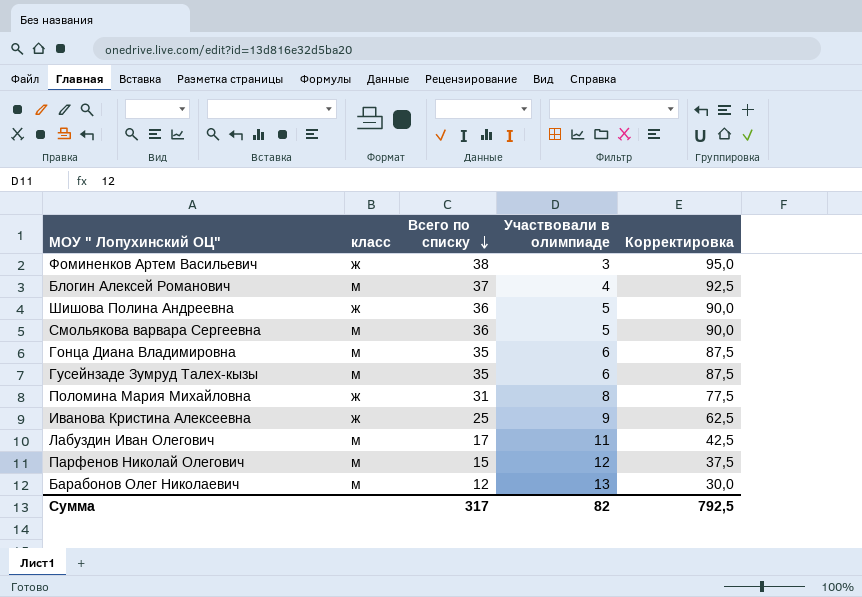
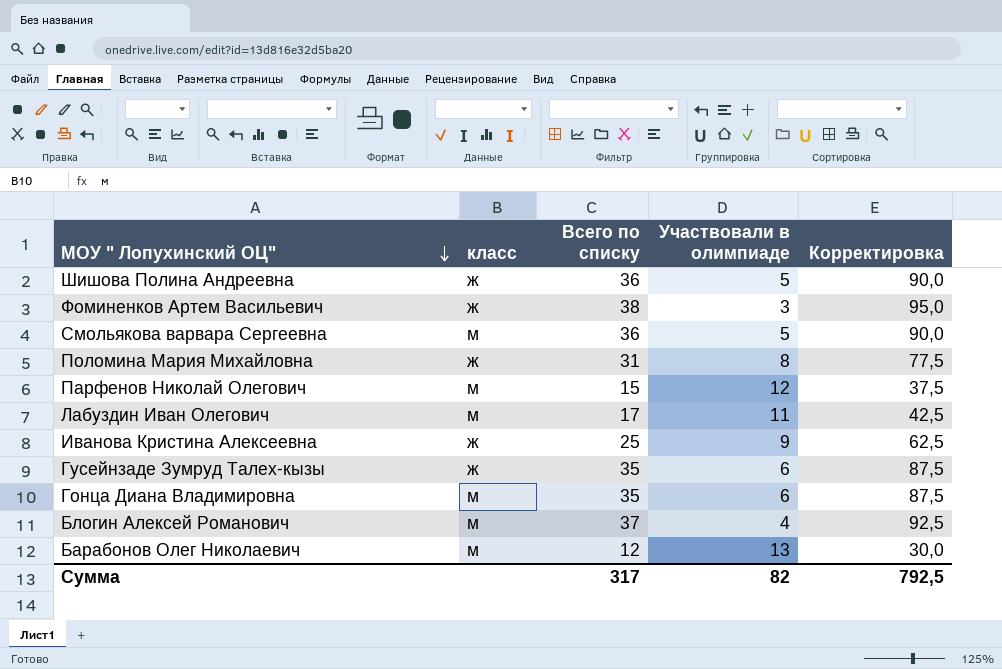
row order: Всего по списку descending -> МОУ " Лопухинский ОЦ" descending
Гусейнзаде Зумруд Талех-кызы | класс: м -> ж

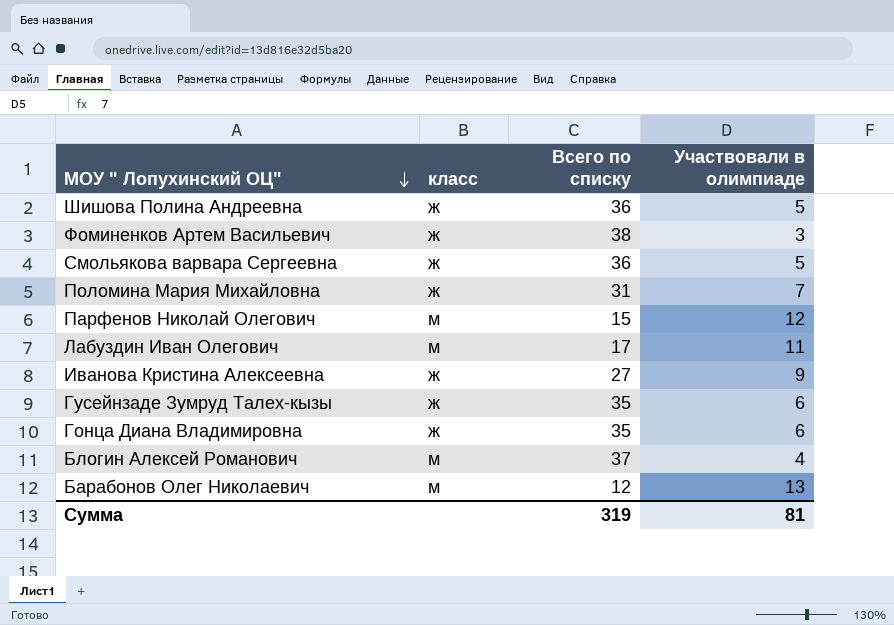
column Корректировка | formula: [Всего по списку] * 2,5 -> none
Смольякова варвара Сергеевна | класс: м -> ж
Поломина Мария Михайловна | Участвовали в олимпиаде: 8 -> 7
Иванова Кристина Алексеевна | Всего по списку: 25 -> 27
Гонца Диана Владимировна | класс: м -> ж
Сумма | Всего по списку: 317 -> 319
Сумма | Участвовали в олимпиаде: 82 -> 81

